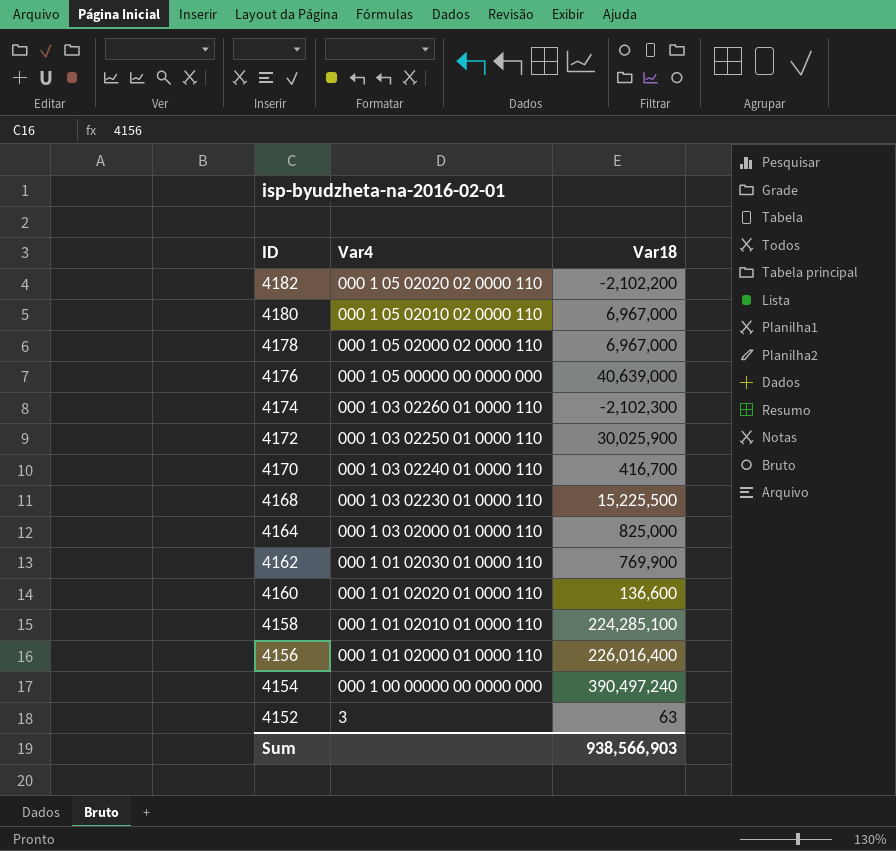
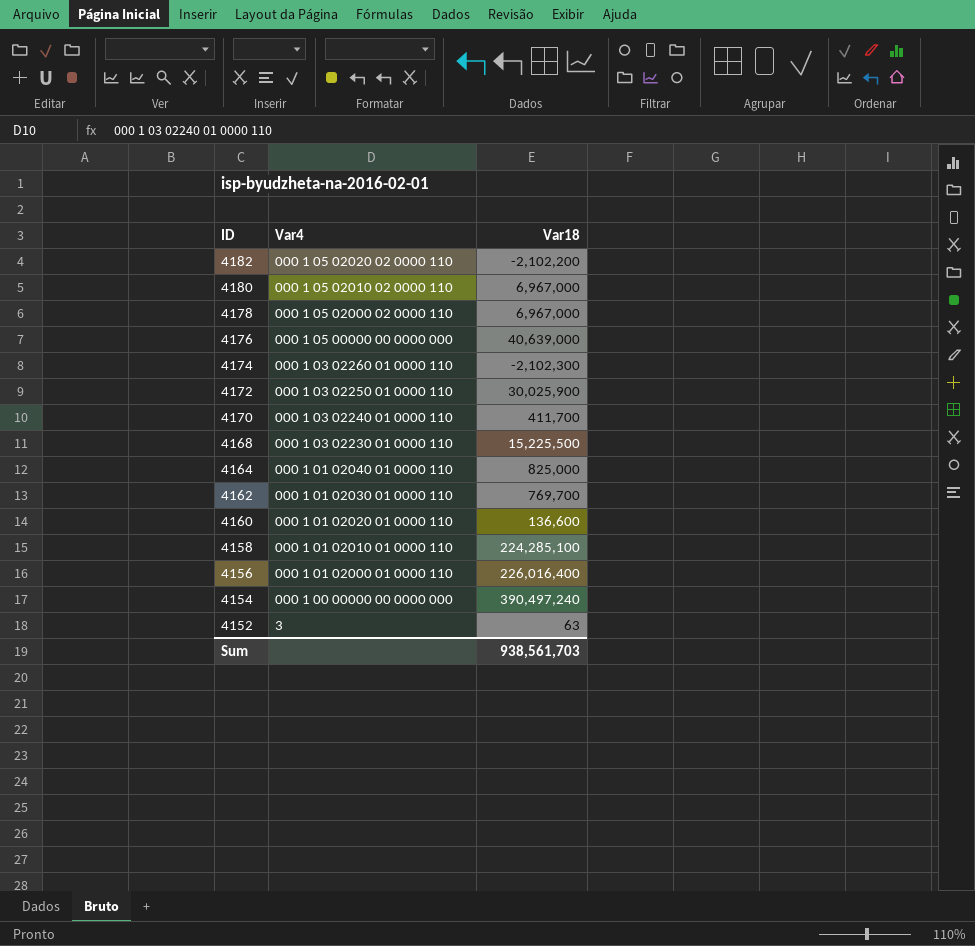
4170 | Var18: 416,700 -> 411,700
4164 | Var4: 000 1 03 02000 01 0000 110 -> 000 1 01 02040 01 0000 110
4162 | Var18: 769,900 -> 769,700
Sum | Var18: 938,566,903 -> 938,561,703

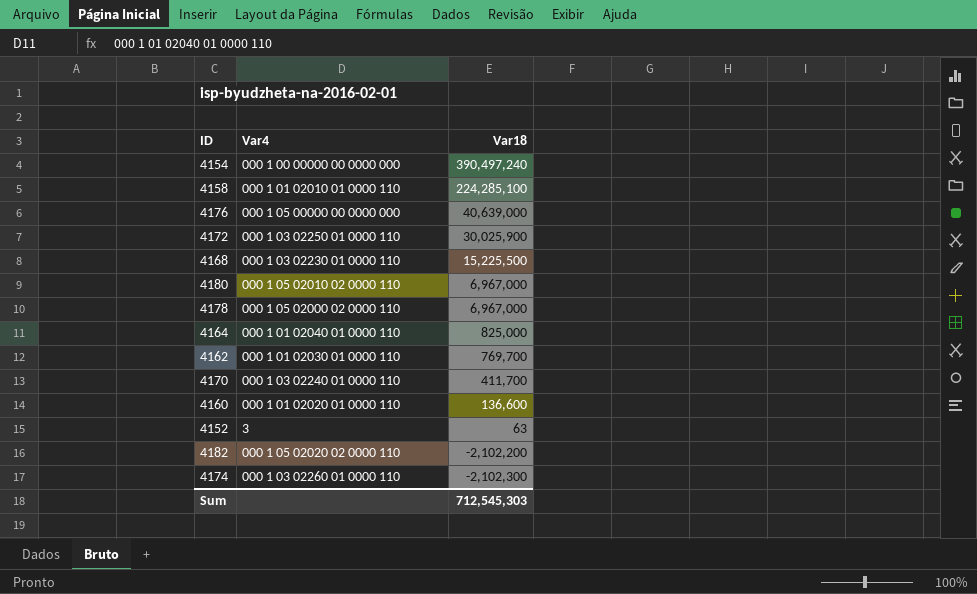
row order: ID descending -> Var18 descending
row 4156: 000 1 01 02000 01 0000 110 | 226,016,400 -> none
Sum | Var18: 938,561,703 -> 712,545,303

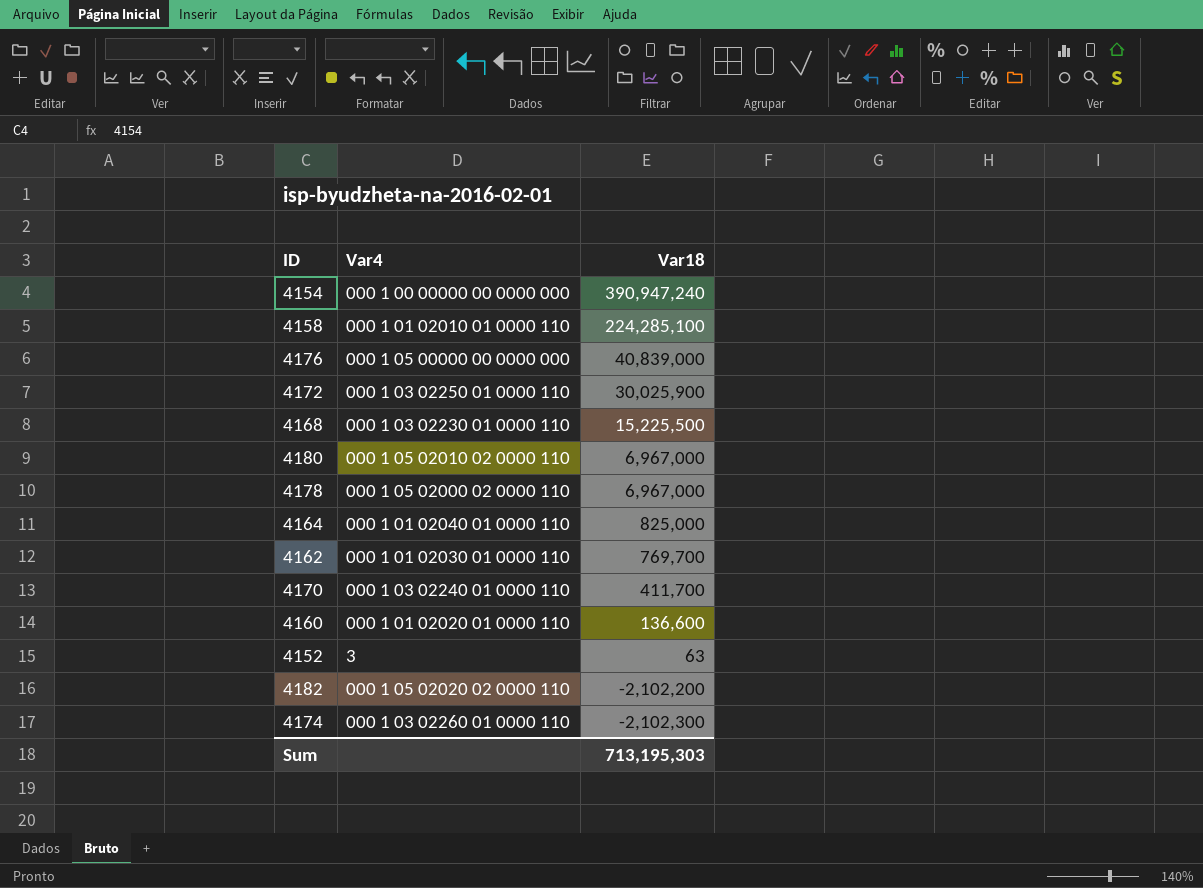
4154 | Var18: 390,497,240 -> 390,947,240
4176 | Var18: 40,639,000 -> 40,839,000
Sum | Var18: 712,545,303 -> 713,195,303

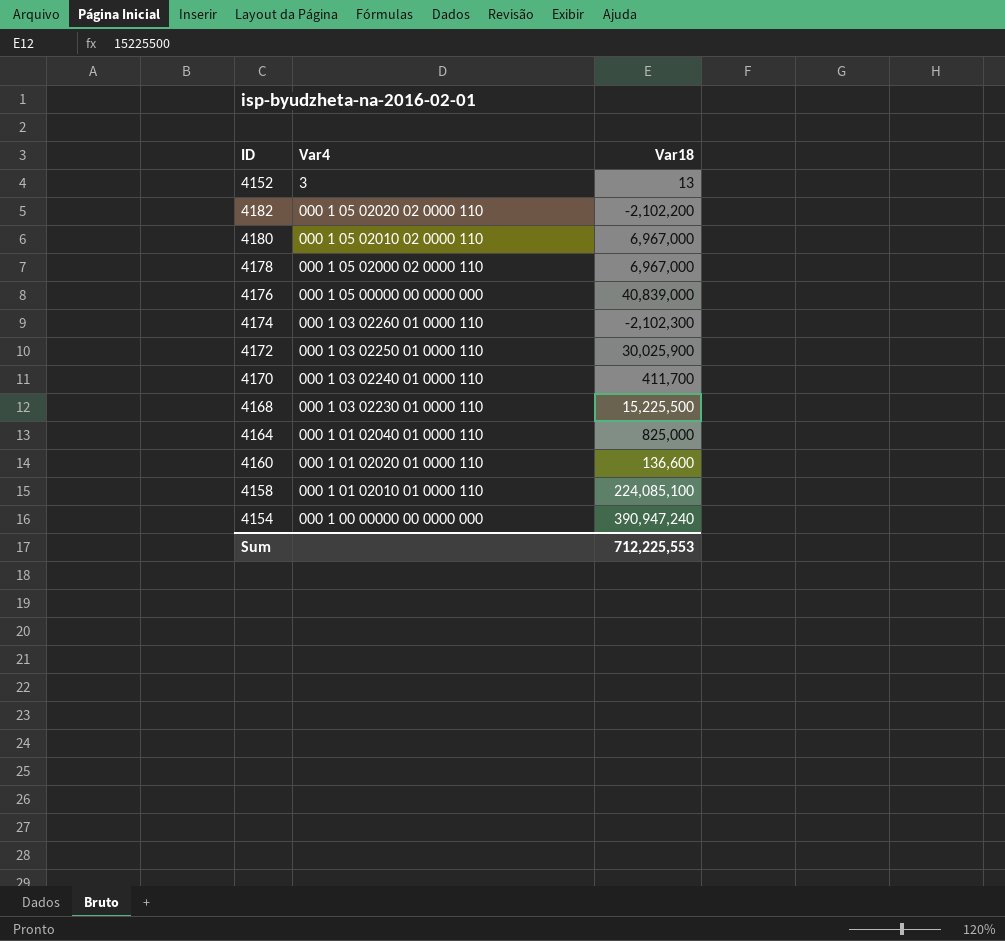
row order: Var18 descending -> Var4 descending
row 4162: 000 1 01 02030 01 0000 110 | 769,700 -> none
4152 | Var18: 63 -> 13
4158 | Var18: 224,285,100 -> 224,085,100
Sum | Var18: 713,195,303 -> 712,225,553

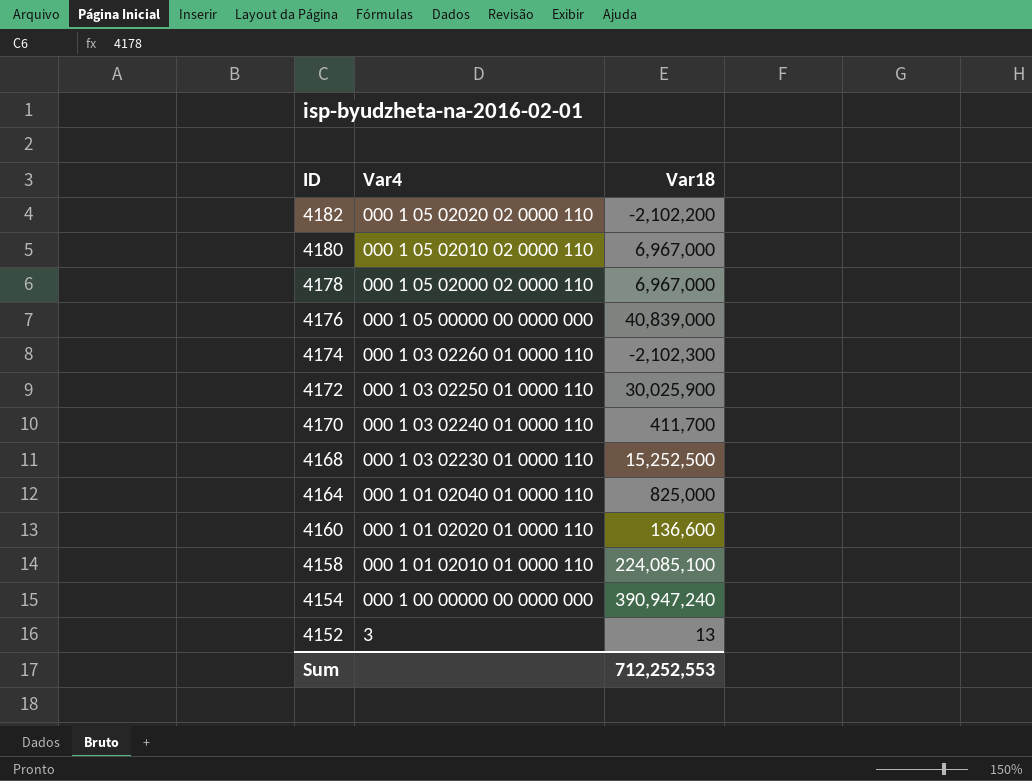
row order: Var4 descending -> ID descending
4168 | Var18: 15,225,500 -> 15,252,500
Sum | Var18: 712,225,553 -> 712,252,553

